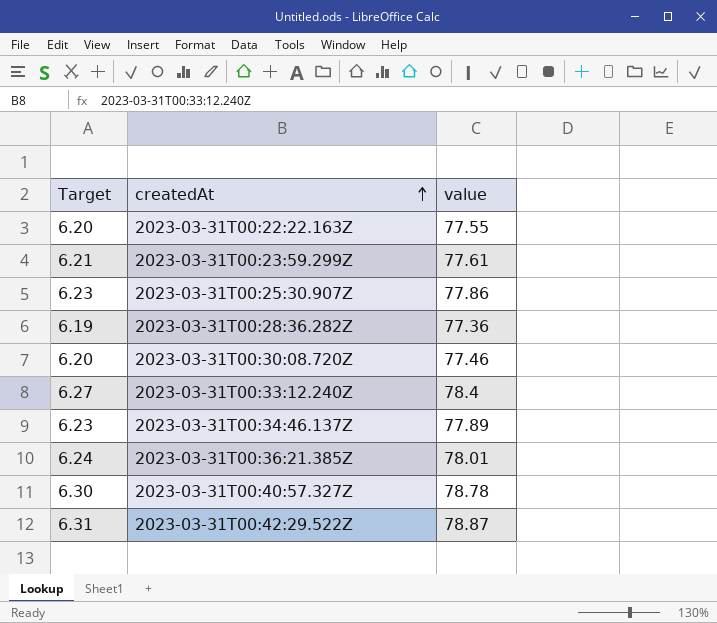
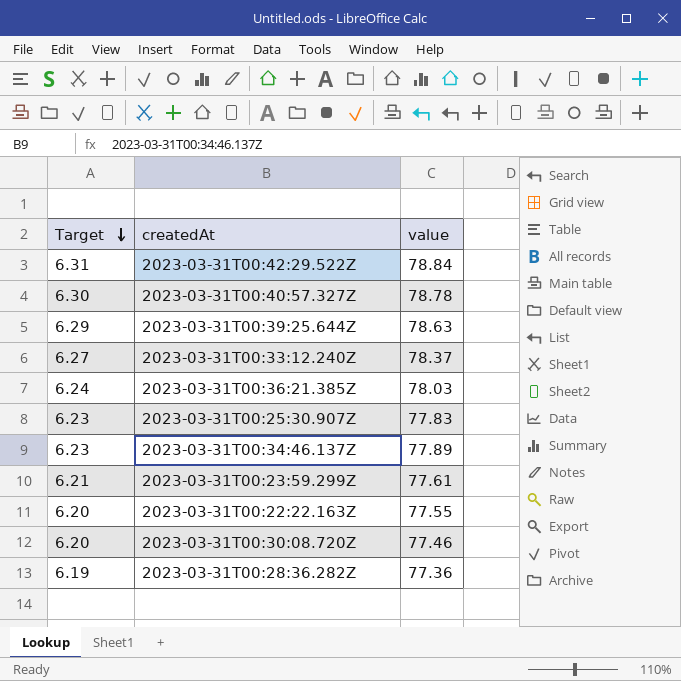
row order: createdAt ascending -> Target descending
2023-03-31T00:42:29.522Z | value: 78.87 -> 78.84
row 2023-03-31T00:39:25.644Z: none -> 6.29 | 78.63
2023-03-31T00:33:12.240Z | value: 78.4 -> 78.37
2023-03-31T00:36:21.385Z | value: 78.01 -> 78.03
2023-03-31T00:25:30.907Z | value: 77.86 -> 77.83

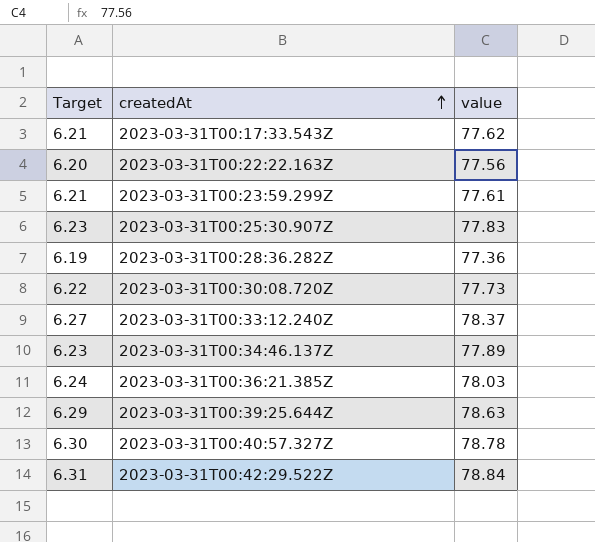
row order: Target descending -> createdAt ascending
row 2023-03-31T00:17:33.543Z: none -> 6.21 | 77.62
2023-03-31T00:22:22.163Z | value: 77.55 -> 77.56
2023-03-31T00:30:08.720Z | Target: 6.20 -> 6.22
2023-03-31T00:30:08.720Z | value: 77.46 -> 77.73

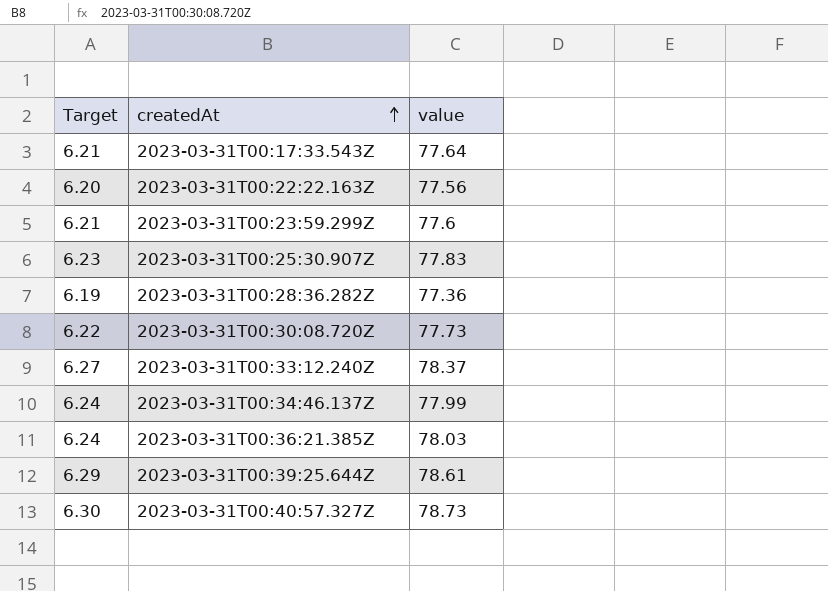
row 2023-03-31T00:42:29.522Z: 6.31 | 78.84 -> none
2023-03-31T00:17:33.543Z | value: 77.62 -> 77.64
2023-03-31T00:23:59.299Z | value: 77.61 -> 77.6
2023-03-31T00:34:46.137Z | Target: 6.23 -> 6.24
2023-03-31T00:34:46.137Z | value: 77.89 -> 77.99
2023-03-31T00:39:25.644Z | value: 78.63 -> 78.61
2023-03-31T00:40:57.327Z | value: 78.78 -> 78.73

